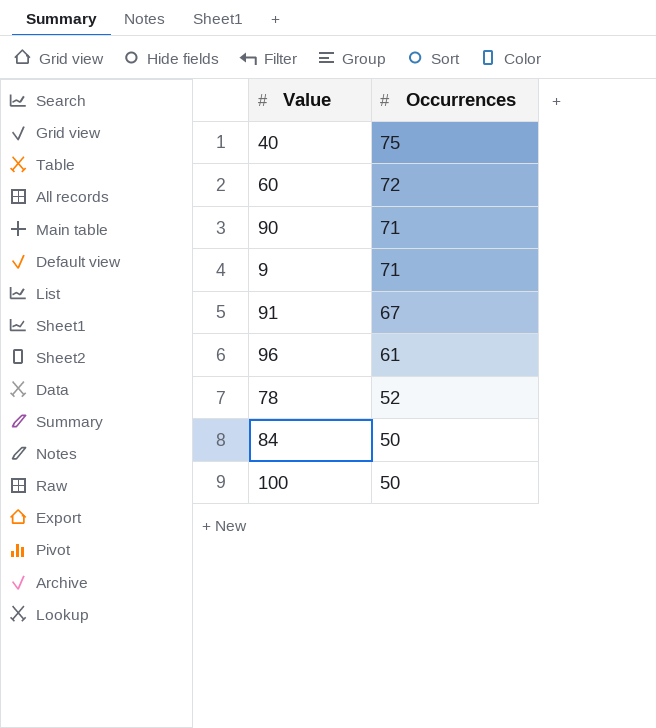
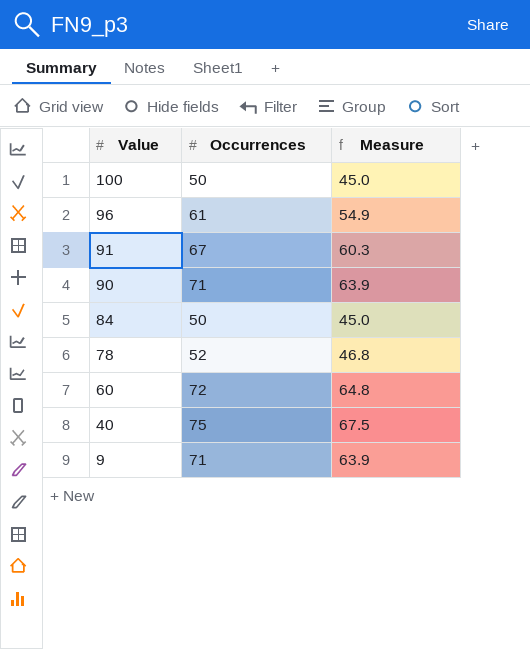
row order: Occurrences descending -> Value descending
column Measure | formula: none -> [Occurrences] * 0.9

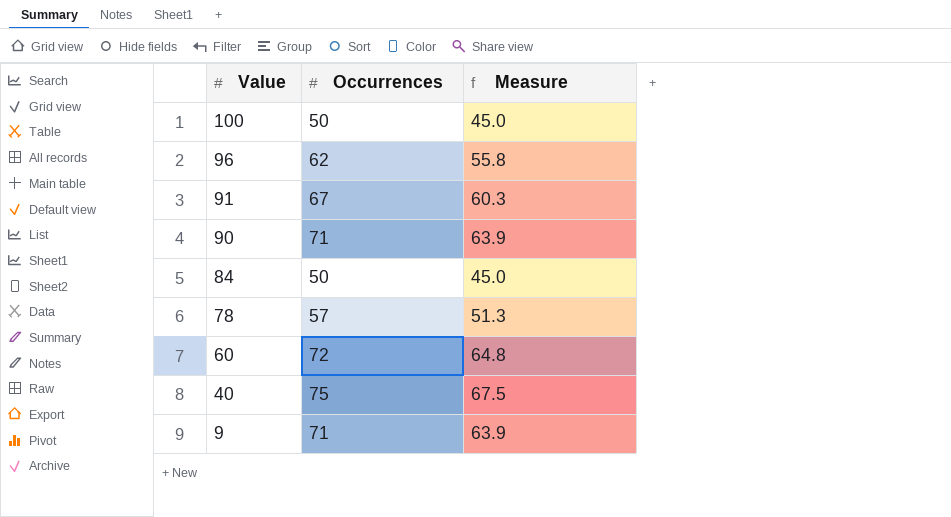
96 | Occurrences: 61 -> 62
96 | Measure: 54.9 -> 55.8
78 | Occurrences: 52 -> 57
78 | Measure: 46.8 -> 51.3

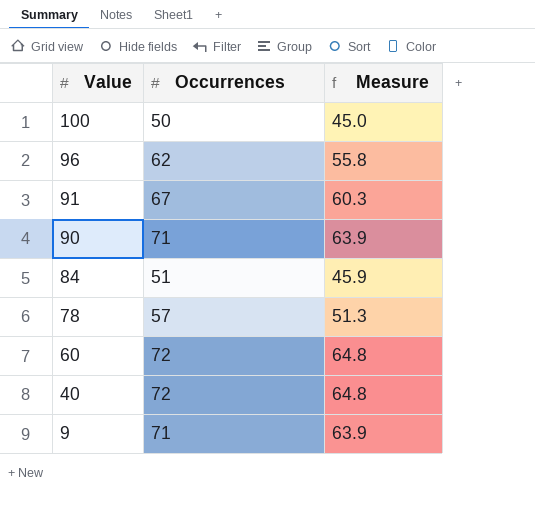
84 | Occurrences: 50 -> 51
84 | Measure: 45.0 -> 45.9
40 | Occurrences: 75 -> 72
40 | Measure: 67.5 -> 64.8

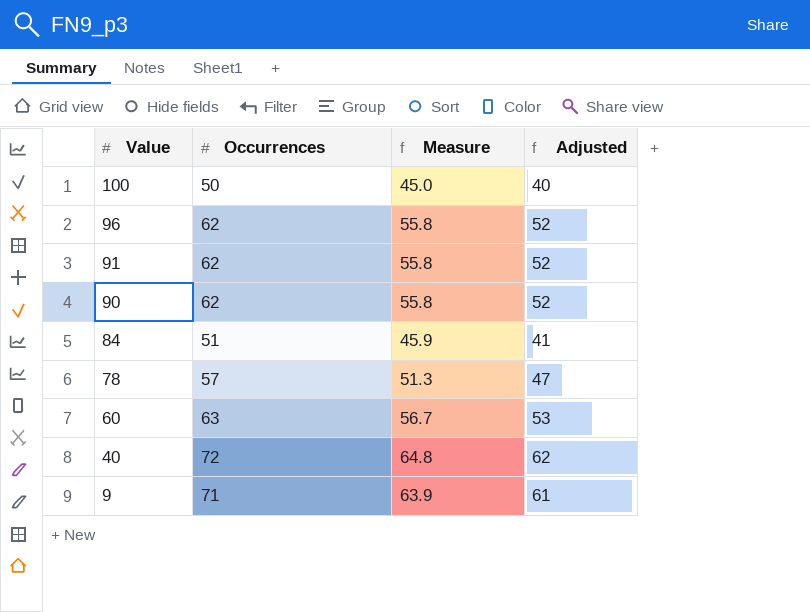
column Adjusted | formula: none -> [Occurrences] - 10
91 | Occurrences: 67 -> 62
91 | Measure: 60.3 -> 55.8
90 | Occurrences: 71 -> 62
90 | Measure: 63.9 -> 55.8
60 | Occurrences: 72 -> 63
60 | Measure: 64.8 -> 56.7

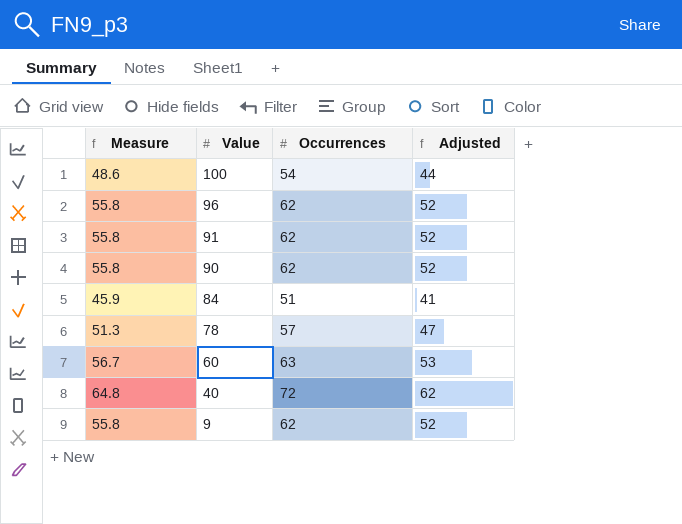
column Measure | position: 3 -> 1
100 | Measure: 45.0 -> 48.6
100 | Occurrences: 50 -> 54
100 | Adjusted: 40 -> 44
9 | Measure: 63.9 -> 55.8
9 | Occurrences: 71 -> 62
9 | Adjusted: 61 -> 52

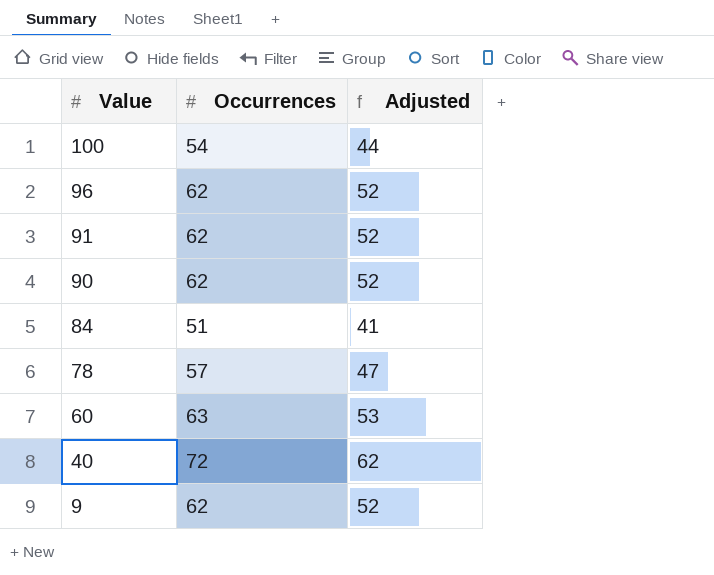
column Measure | formula: [Occurrences] * 0.9 -> none

